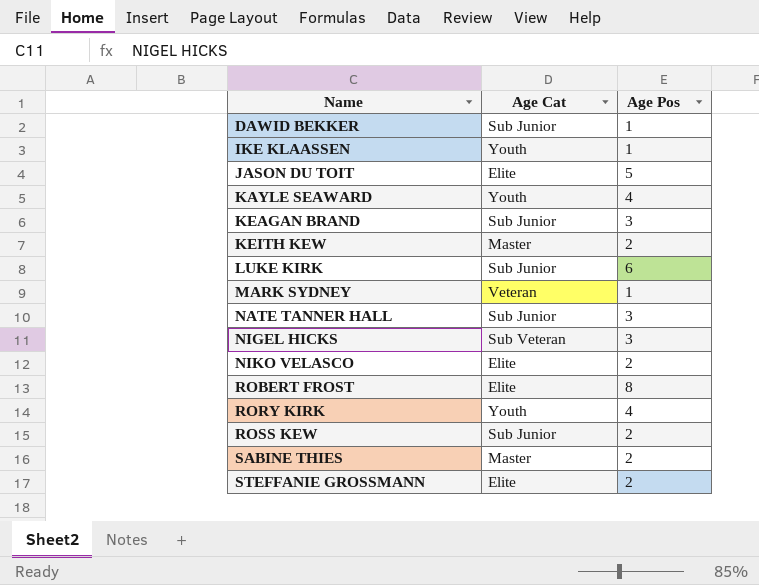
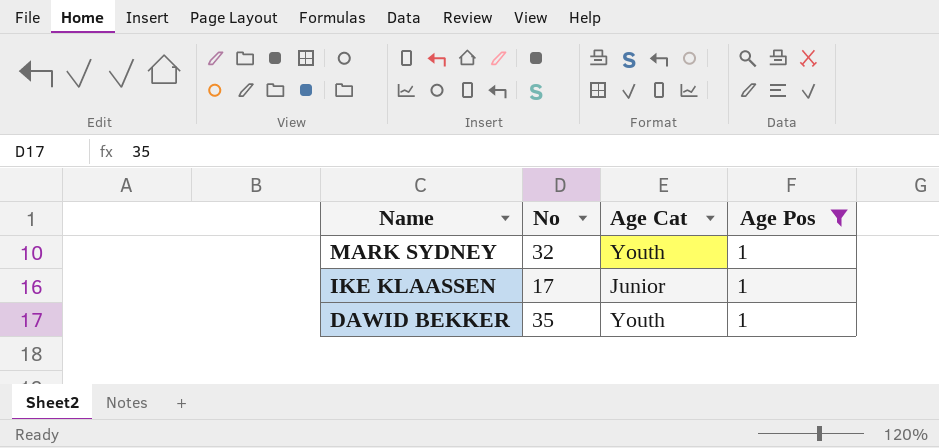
filter: none -> Age Pos = 1
row order: Name ascending -> Name descending
column No | position: none -> 2
MARK SYDNEY | Age Cat: Veteran -> Youth
IKE KLAASSEN | Age Cat: Youth -> Junior
DAWID BEKKER | Age Cat: Sub Junior -> Youth

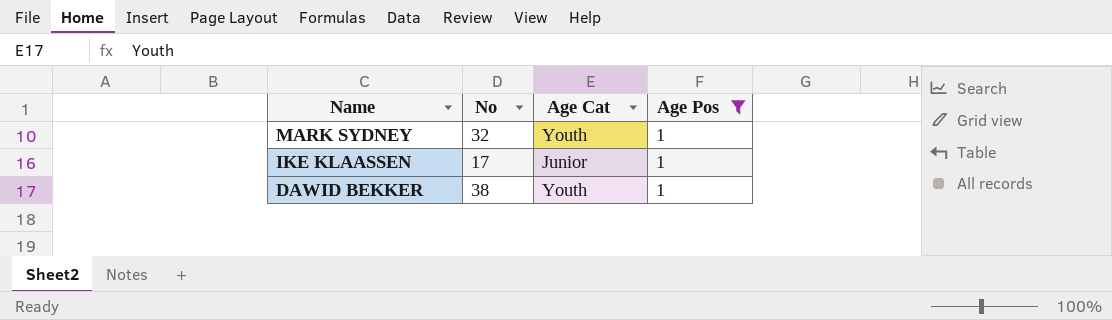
DAWID BEKKER | No: 35 -> 38

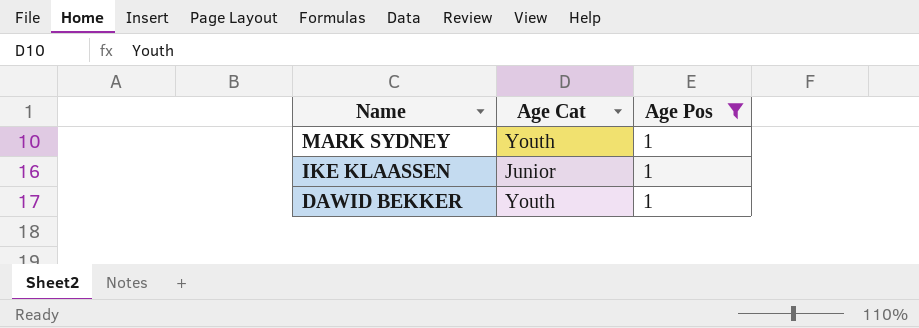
column No | position: 2 -> none

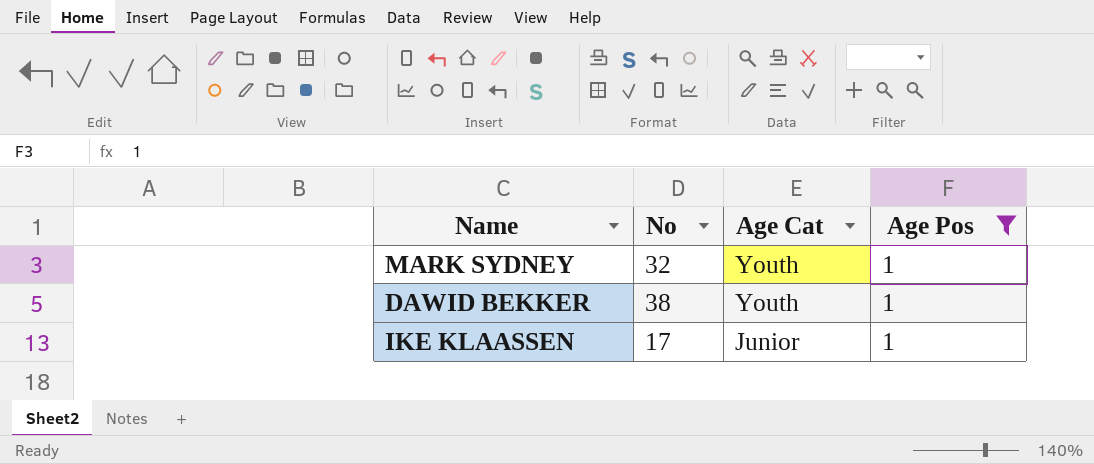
row order: Name descending -> Age Cat descending
column No | position: none -> 2

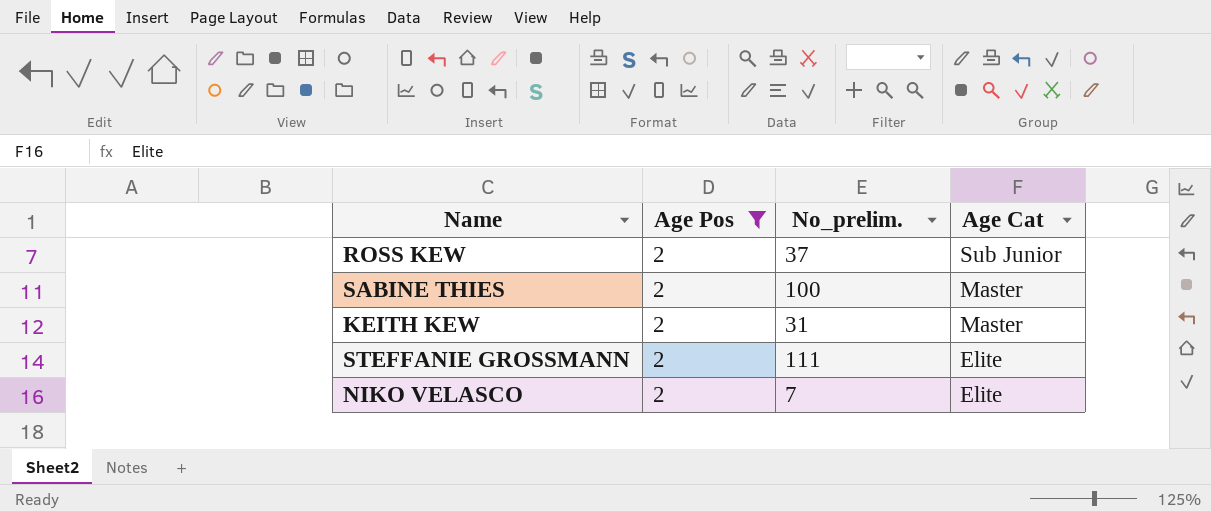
filter: Age Pos = 1 -> Age Pos = 2
column Age Pos | position: 4 -> 2
column name: No -> No_prelim.

